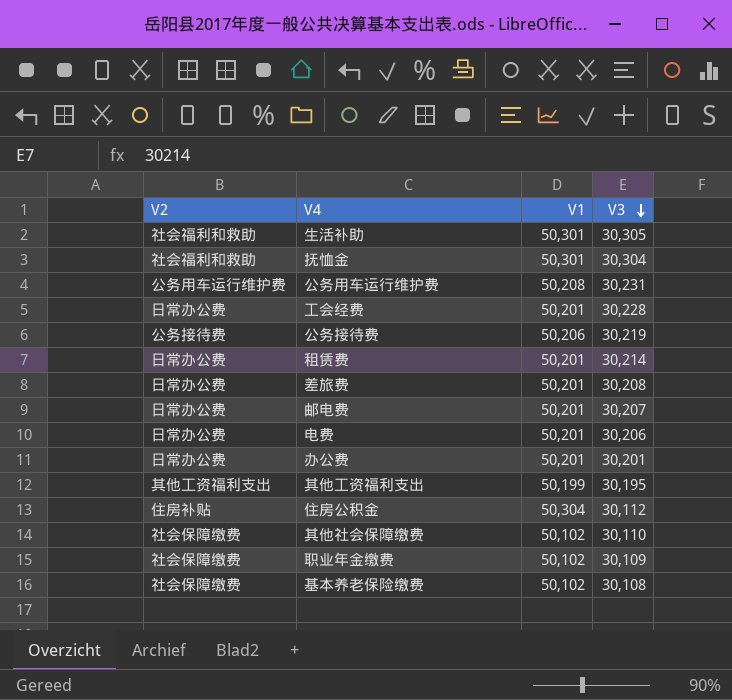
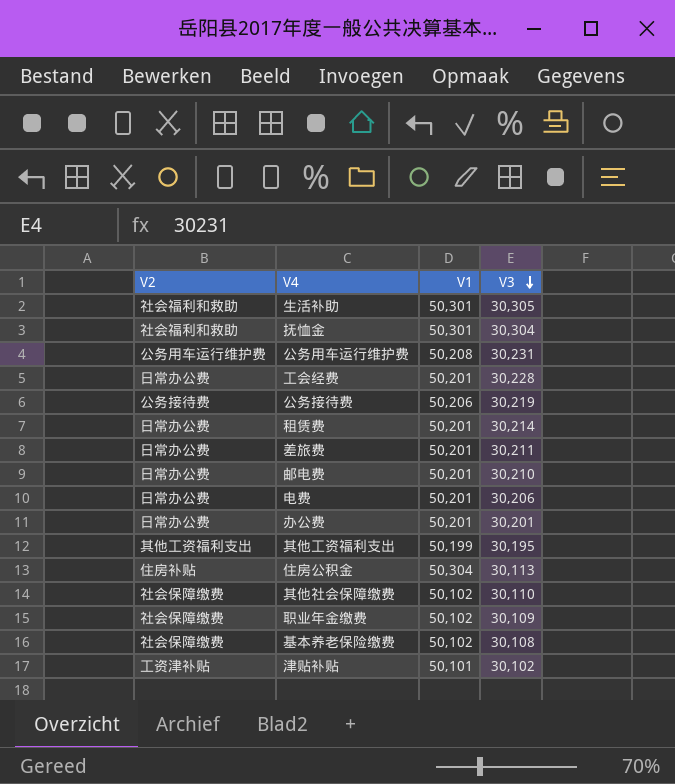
差旅费 | V3: 30,208 -> 30,211
邮电费 | V3: 30,207 -> 30,210
住房公积金 | V3: 30,112 -> 30,113
row 津贴补贴: none -> 工资津补贴 | 50,101 | 30,102

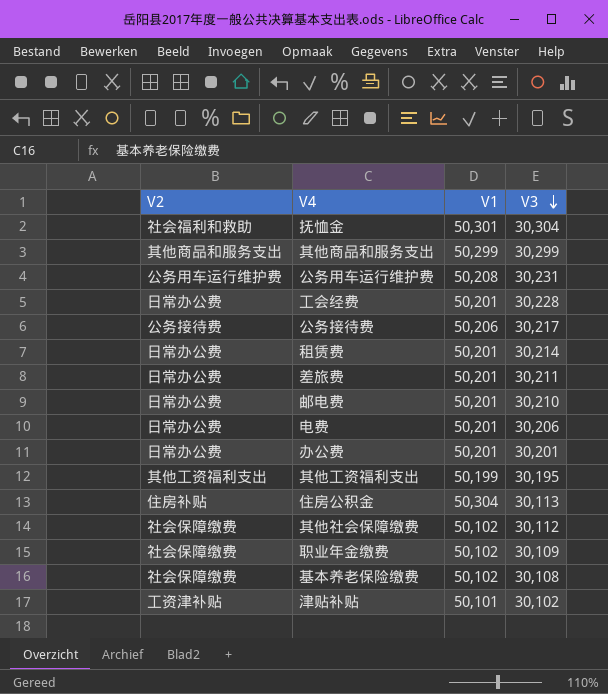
row 生活补助: 社会福利和救助 | 50,301 | 30,305 -> none
row 其他商品和服务支出: none -> 其他商品和服务支出 | 50,299 | 30,299
公务接待费 | V3: 30,219 -> 30,217
其他社会保障缴费 | V3: 30,110 -> 30,112

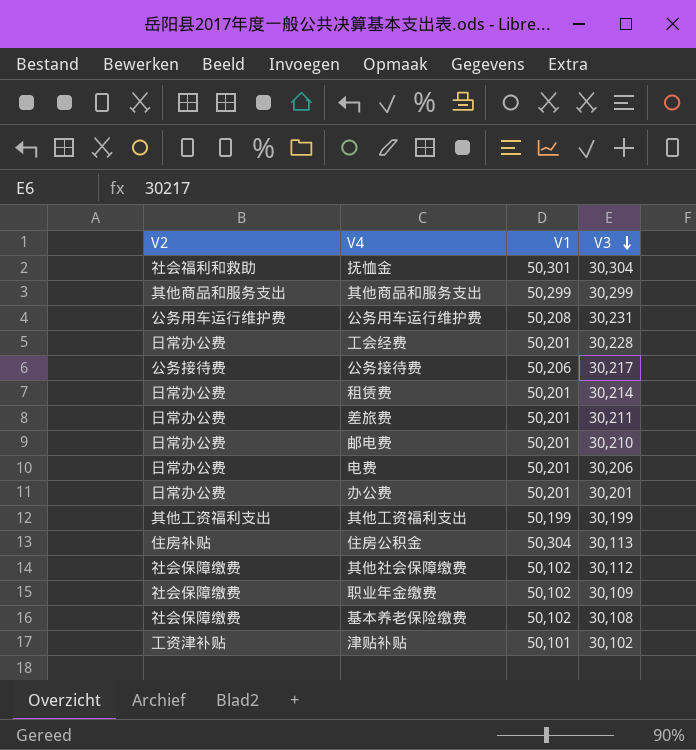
其他工资福利支出 | V3: 30,195 -> 30,199

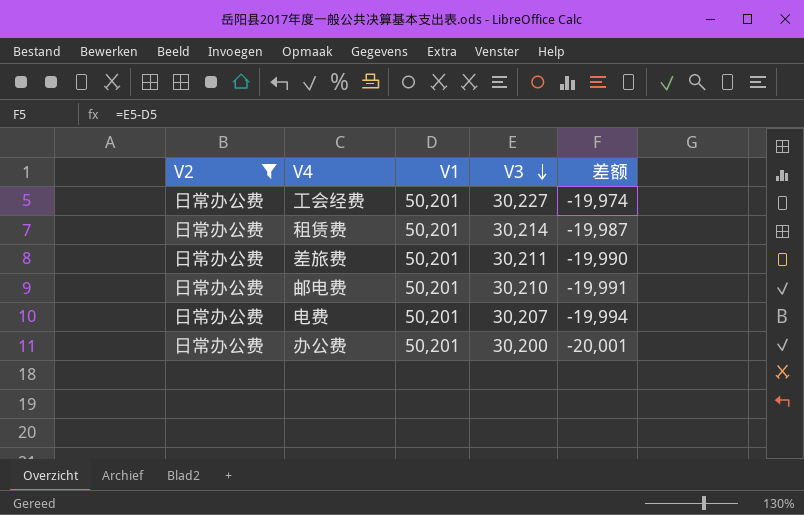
filter: none -> V2 = 日常办公费
column 差额 | formula: none -> [V3] - [V1]
工会经费 | V3: 30,228 -> 30,227
电费 | V3: 30,206 -> 30,207
办公费 | V3: 30,201 -> 30,200

